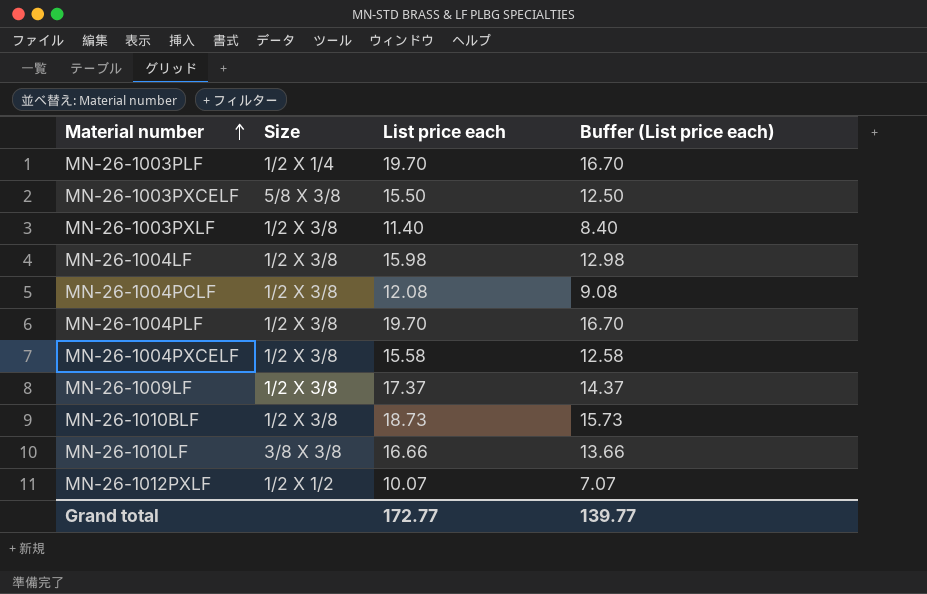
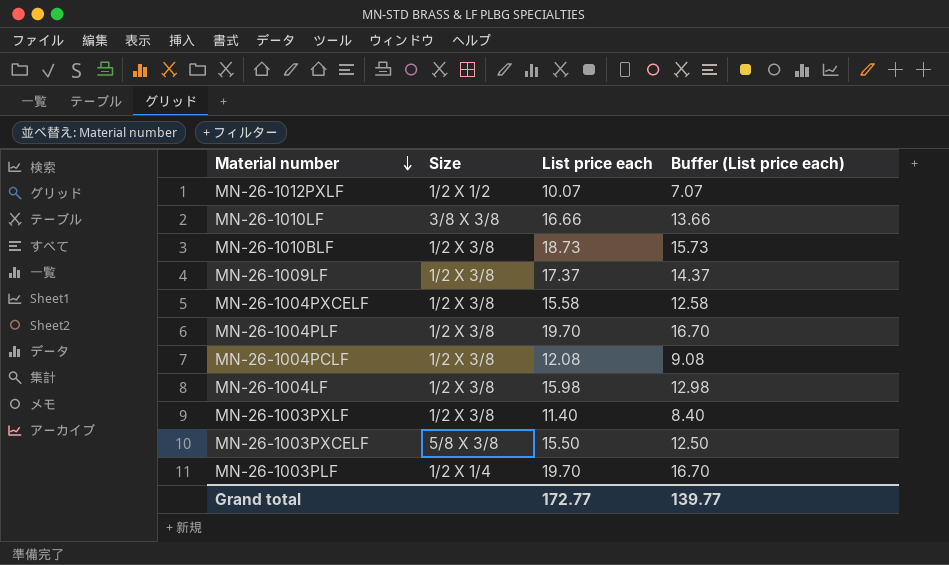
row order: Material number ascending -> Material number descending

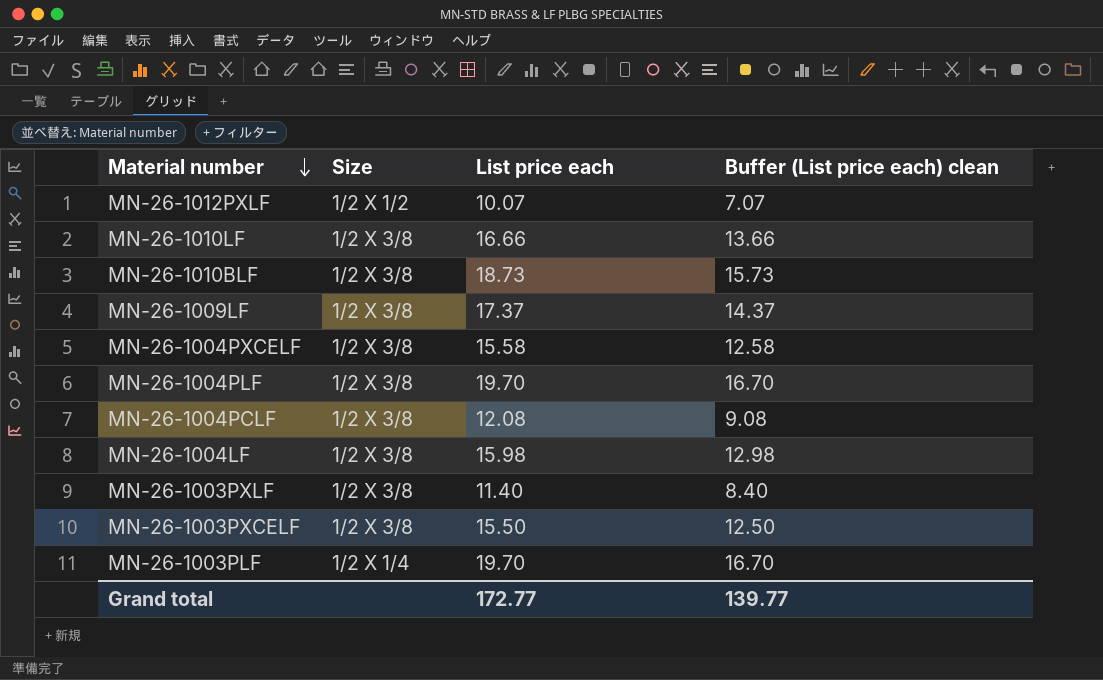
column name: Buffer (List price each) -> Buffer (List price each) clean
MN-26-1010LF | Size: 3/8 X 3/8 -> 1/2 X 3/8
MN-26-1003PXCELF | Size: 5/8 X 3/8 -> 1/2 X 3/8

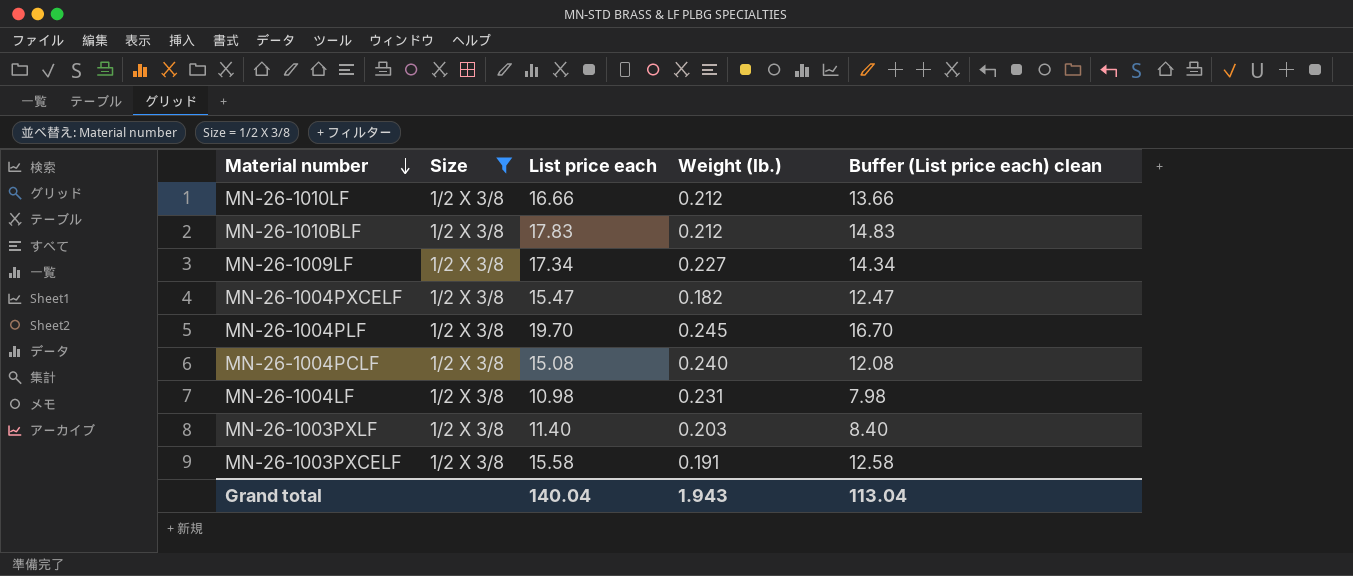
filter: none -> Size = 1/2 X 3/8
column Weight (lb.) | position: none -> 4
MN-26-1010BLF | List price each: 18.73 -> 17.83
MN-26-1010BLF | Buffer (List price each) clean: 15.73 -> 14.83
MN-26-1009LF | List price each: 17.37 -> 17.34
MN-26-1009LF | Buffer (List price each) clean: 14.37 -> 14.34
MN-26-1004PXCELF | List price each: 15.58 -> 15.47
MN-26-1004PXCELF | Buffer (List price each) clean: 12.58 -> 12.47
MN-26-1004PCLF | List price each: 12.08 -> 15.08
MN-26-1004PCLF | Buffer (List price each) clean: 9.08 -> 12.08
MN-26-1004LF | List price each: 15.98 -> 10.98
MN-26-1004LF | Buffer (List price each) clean: 12.98 -> 7.98
MN-26-1003PXCELF | List price each: 15.50 -> 15.58
MN-26-1003PXCELF | Buffer (List price each) clean: 12.50 -> 12.58
Grand total | List price each: 172.77 -> 140.04
Grand total | Buffer (List price each) clean: 139.77 -> 113.04

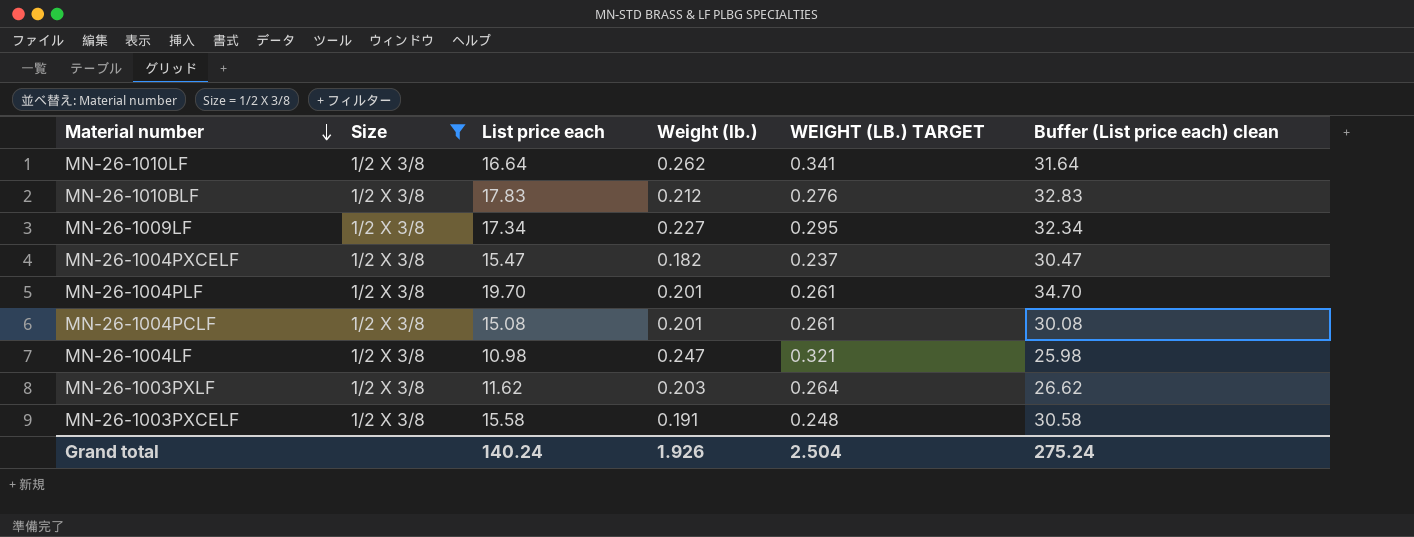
column WEIGHT (LB.) TARGET | formula: none -> [Weight (lb.)] * 1.3
column Buffer (List price each) clean | formula: [List price each] - 3 -> [List price each] + 15
MN-26-1010LF | List price each: 16.66 -> 16.64
MN-26-1010LF | Weight (lb.): 0.212 -> 0.262
MN-26-1004PLF | Weight (lb.): 0.245 -> 0.201
MN-26-1004PCLF | Weight (lb.): 0.240 -> 0.201
MN-26-1004LF | Weight (lb.): 0.231 -> 0.247
MN-26-1003PXLF | List price each: 11.40 -> 11.62
Grand total | List price each: 140.04 -> 140.24
Grand total | Weight (lb.): 1.943 -> 1.926
Grand total | Buffer (List price each) clean: 113.04 -> 275.24

